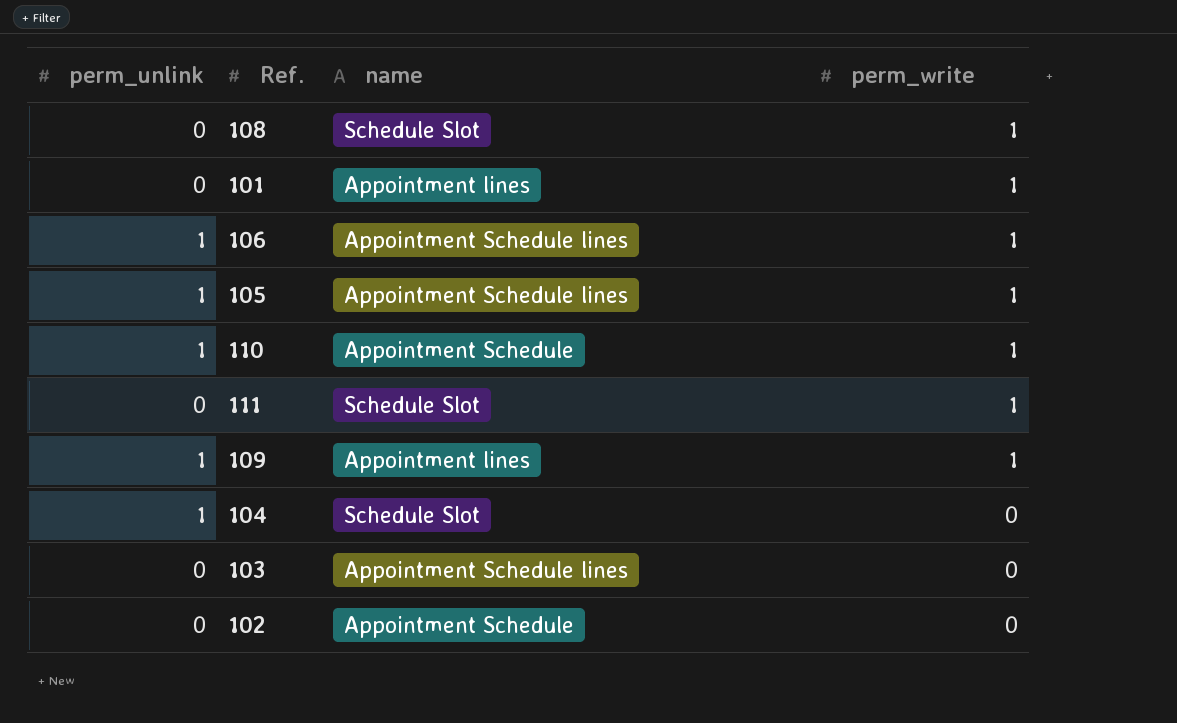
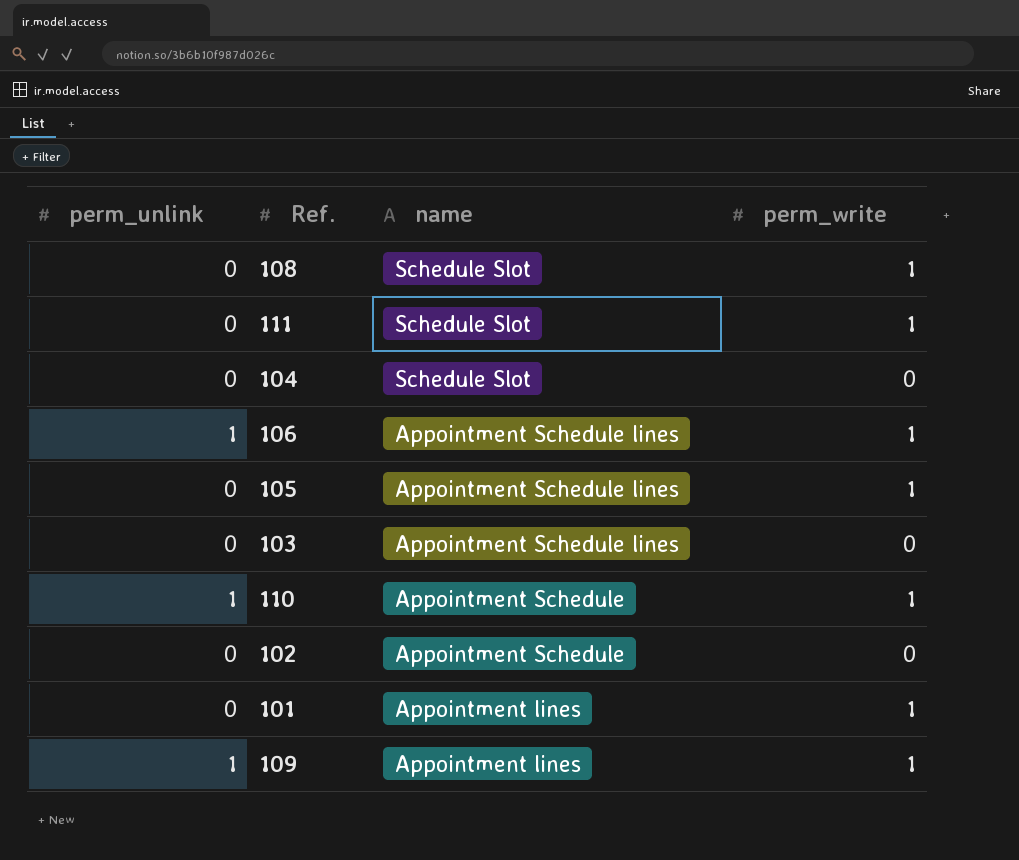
row order: perm_write descending -> name descending
104 | perm_unlink: 1 -> 0
105 | perm_unlink: 1 -> 0

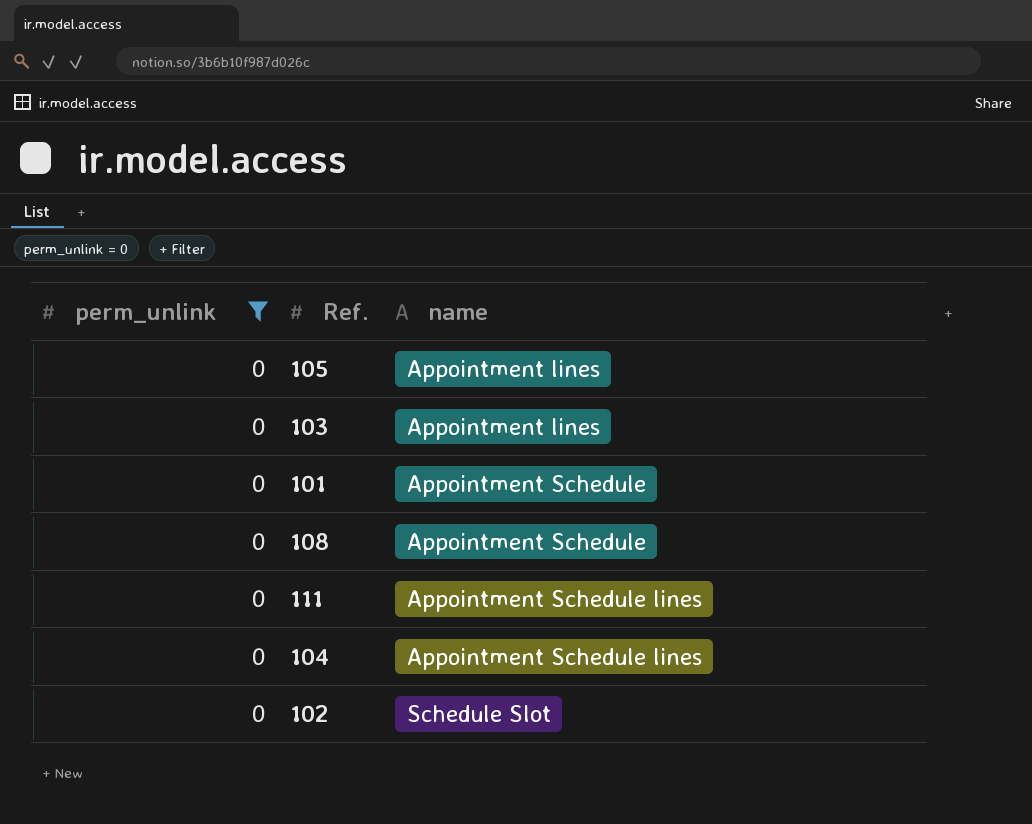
filter: none -> perm_unlink = 0
row order: name descending -> name ascending
column perm_write | position: 4 -> none
105 | name: Appointment Schedule lines -> Appointment lines
103 | name: Appointment Schedule lines -> Appointment lines
101 | name: Appointment lines -> Appointment Schedule
108 | name: Schedule Slot -> Appointment Schedule
111 | name: Schedule Slot -> Appointment Schedule lines
104 | name: Schedule Slot -> Appointment Schedule lines
102 | name: Appointment Schedule -> Schedule Slot

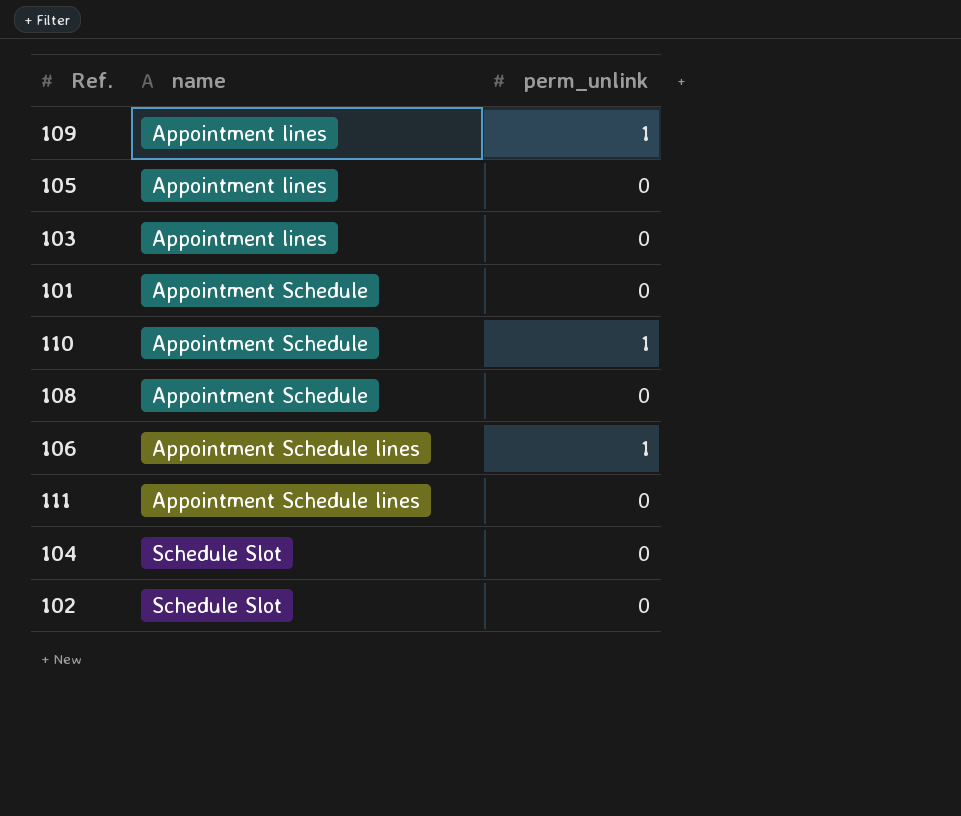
filter: perm_unlink = 0 -> none
column perm_unlink | position: 1 -> 3
104 | name: Appointment Schedule lines -> Schedule Slot

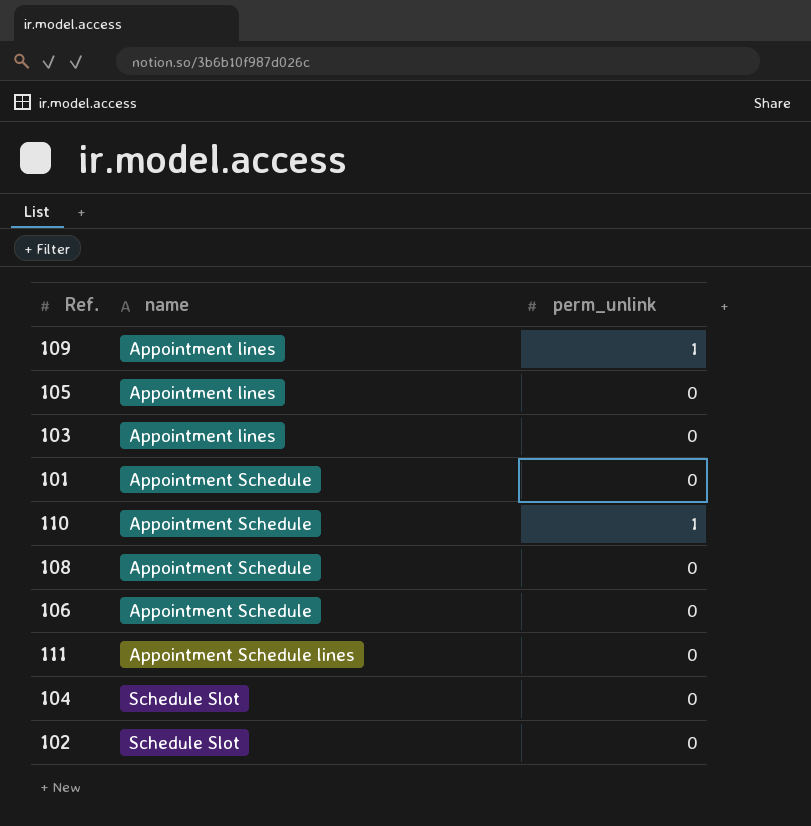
106 | name: Appointment Schedule lines -> Appointment Schedule
106 | perm_unlink: 1 -> 0

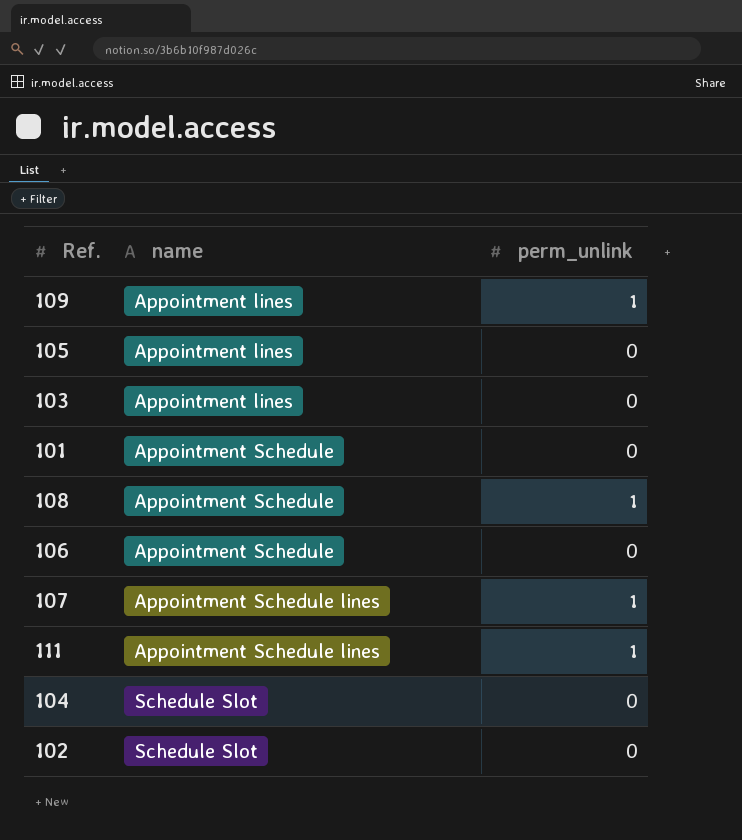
row 110: Appointment Schedule | 1 -> none
108 | perm_unlink: 0 -> 1
row 107: none -> Appointment Schedule lines | 1
111 | perm_unlink: 0 -> 1

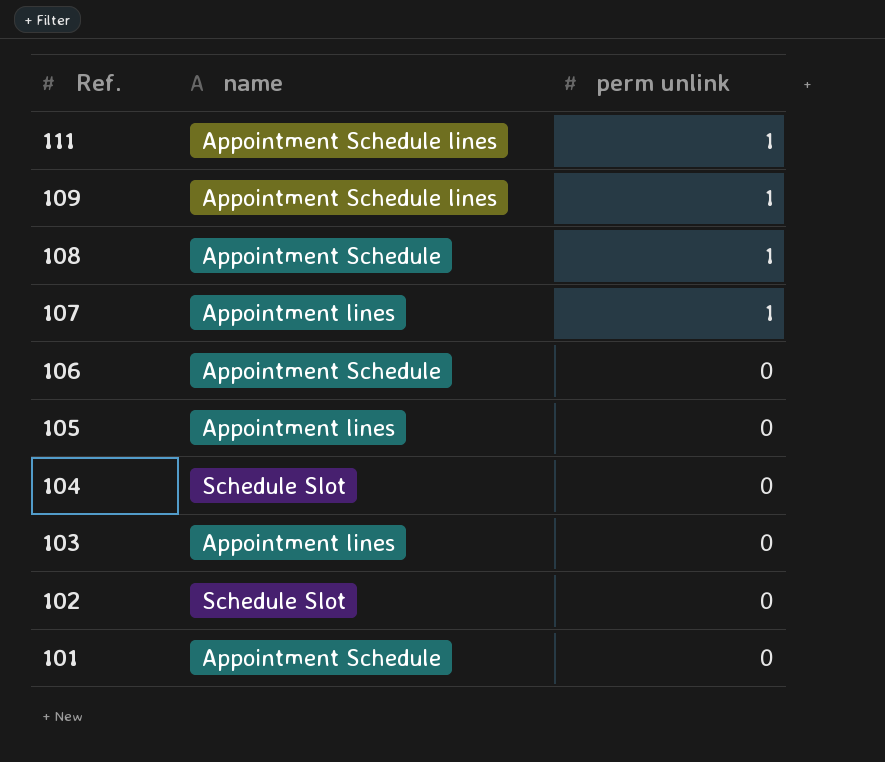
row order: name ascending -> Ref. descending
column name: perm_unlink -> perm unlink
109 | name: Appointment lines -> Appointment Schedule lines
107 | name: Appointment Schedule lines -> Appointment lines

